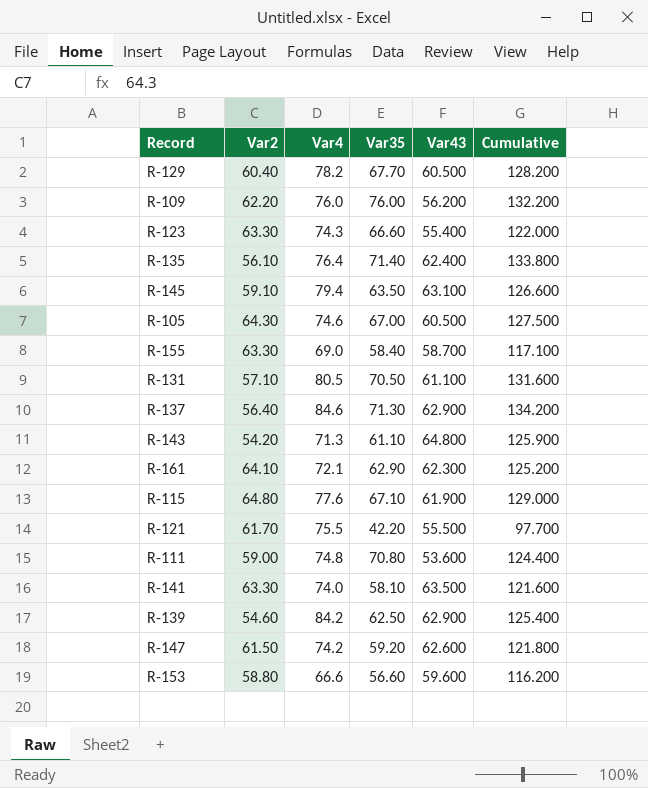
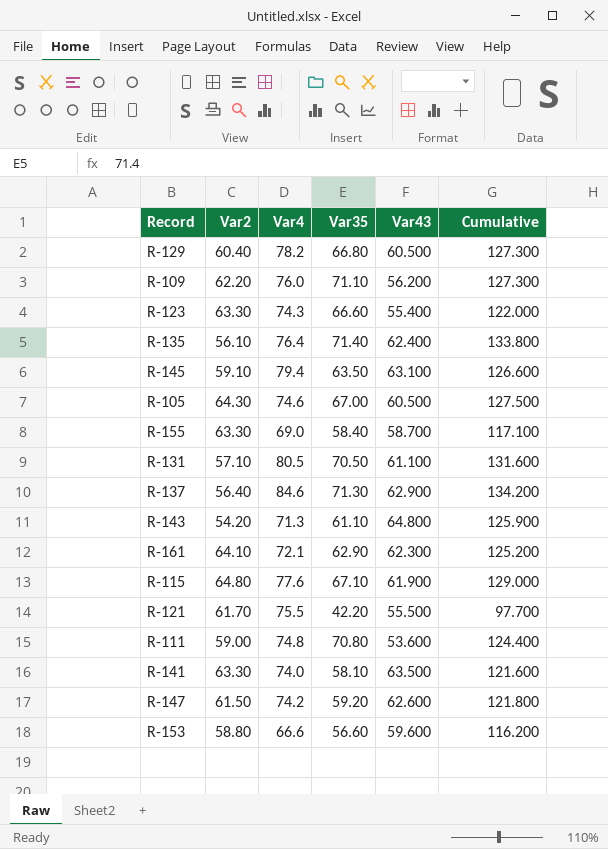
row R-139: 54.60 | 84.2 | 62.50 | 62.900 | 125.400 -> none
R-129 | Var35: 67.70 -> 66.80
R-129 | Cumulative: 128.200 -> 127.300
R-109 | Var35: 76.00 -> 71.10
R-109 | Cumulative: 132.200 -> 127.300

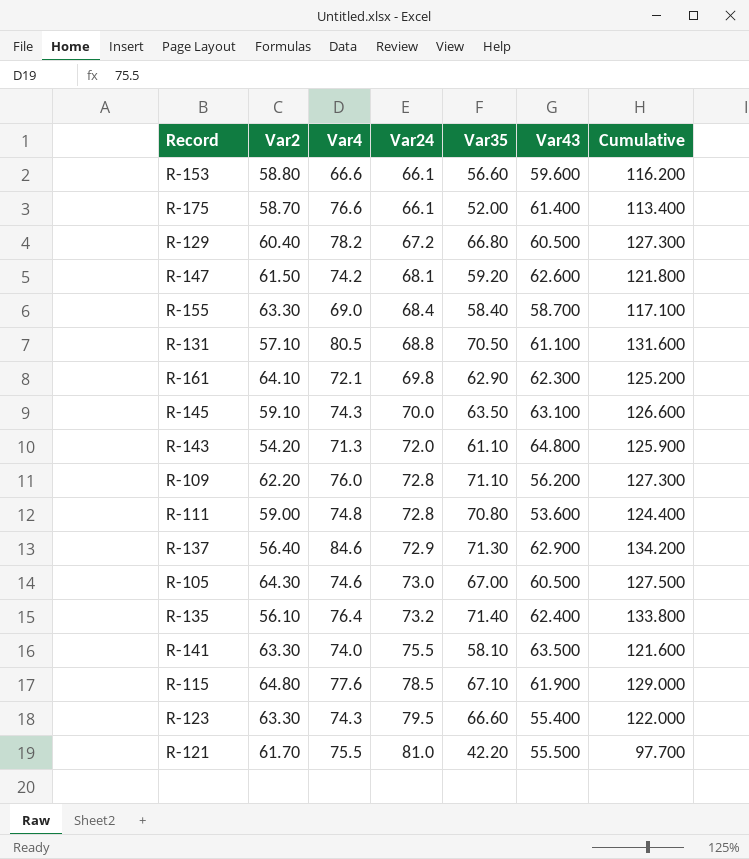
row order: none -> Var24 ascending
column Var24 | position: none -> 4
row R-175: none -> 58.70 | 76.6 | 66.1 | 52.00 | 61.400 | 113.400
R-145 | Var4: 79.4 -> 74.3

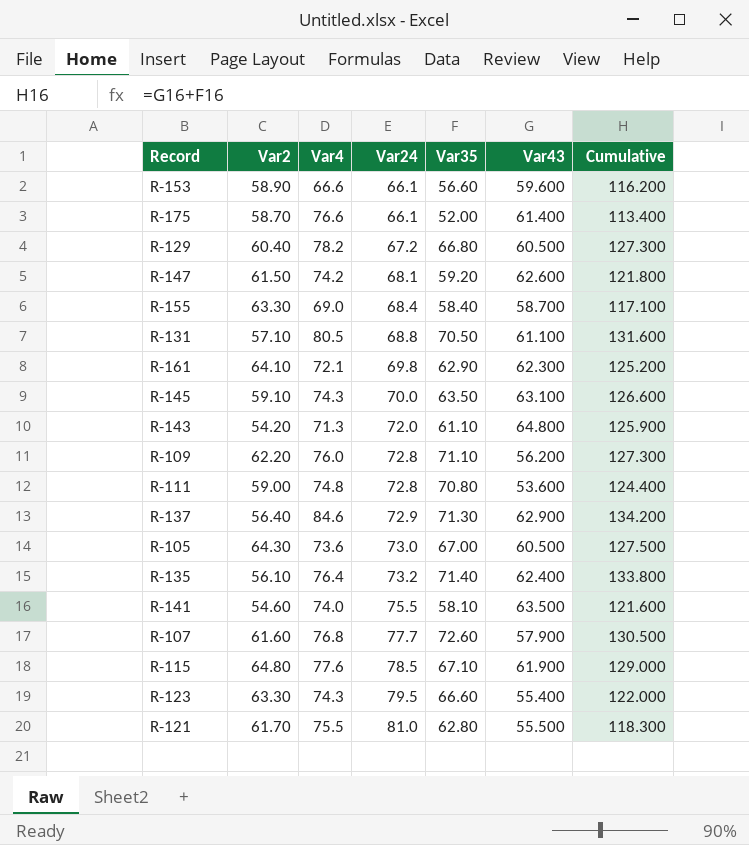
R-153 | Var2: 58.80 -> 58.90
R-105 | Var4: 74.6 -> 73.6
R-141 | Var2: 63.30 -> 54.60
row R-107: none -> 61.60 | 76.8 | 77.7 | 72.60 | 57.900 | 130.500
R-121 | Var35: 42.20 -> 62.80
R-121 | Cumulative: 97.700 -> 118.300

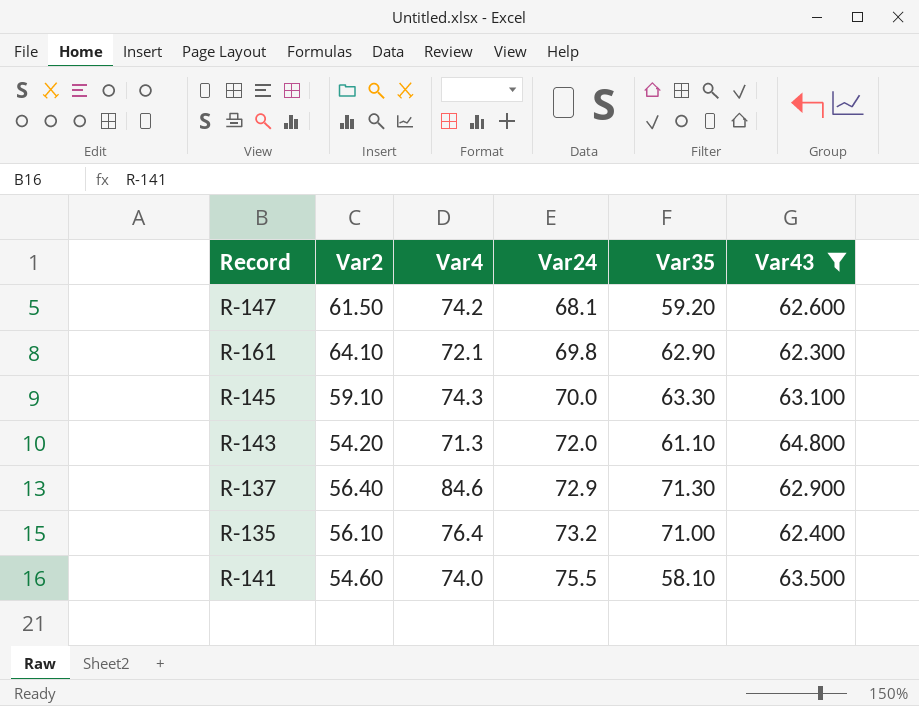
filter: none -> Var43 >= 62.300
column Cumulative | formula: [Var35] + [Var43] -> none
R-145 | Var35: 63.50 -> 63.30
R-135 | Var35: 71.40 -> 71.00

